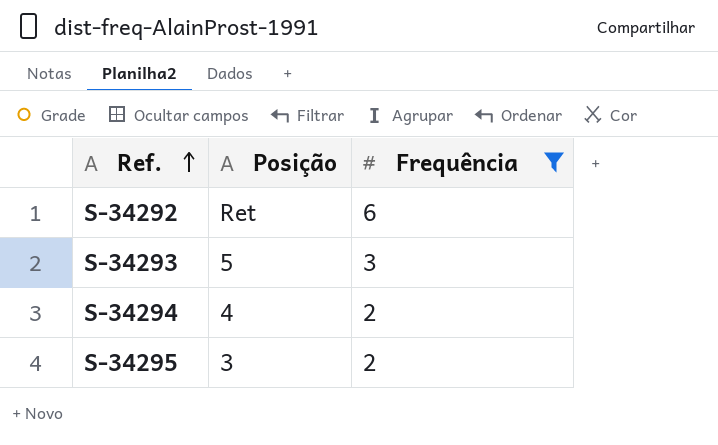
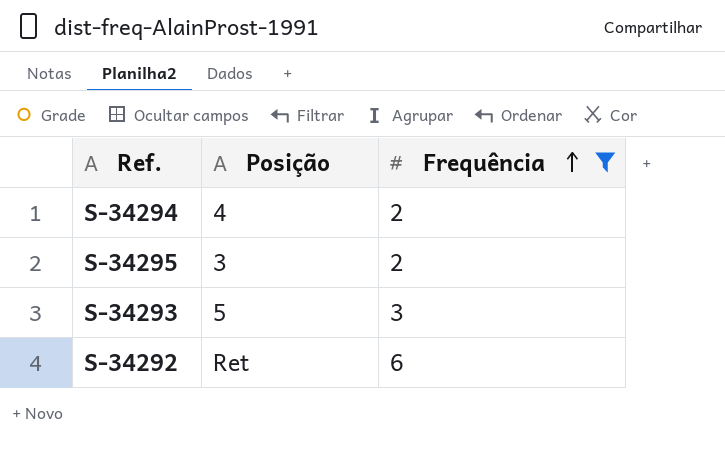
row order: Ref. ascending -> Frequência ascending

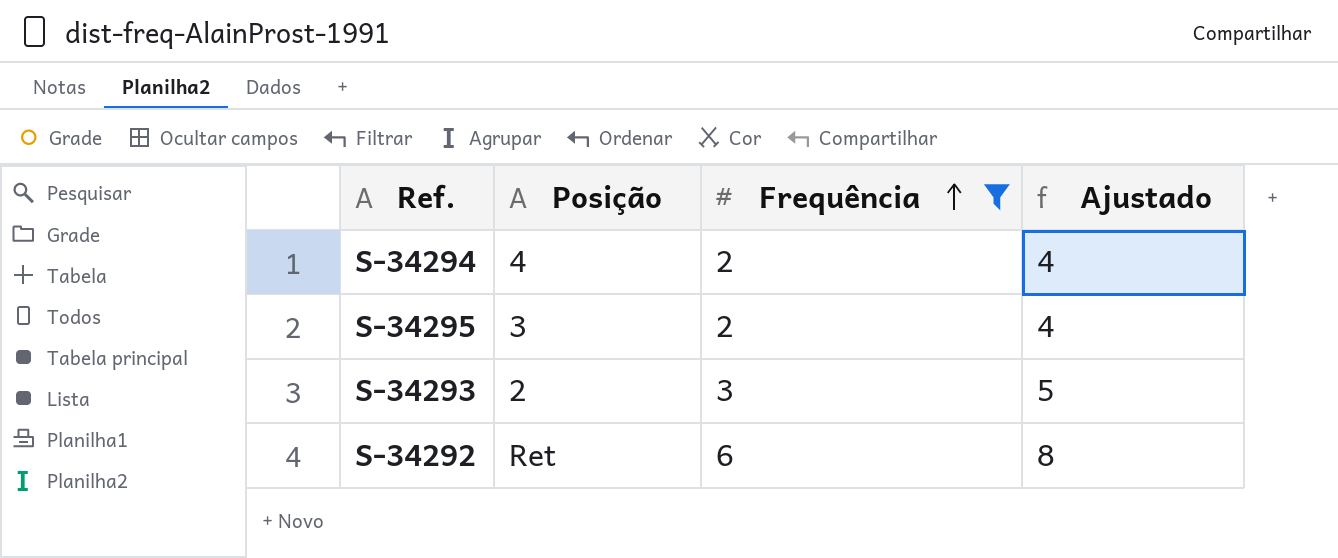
column Ajustado | formula: none -> [Frequência] + 2
S-34293 | Posição: 5 -> 2

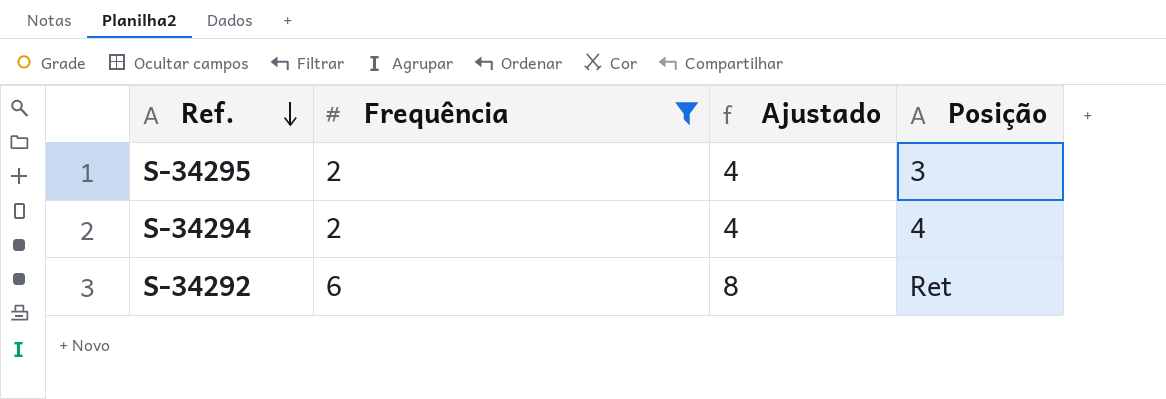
row order: Frequência ascending -> Ref. descending
column Posição | position: 2 -> 4
row S-34293: 2 | 3 | 5 -> none

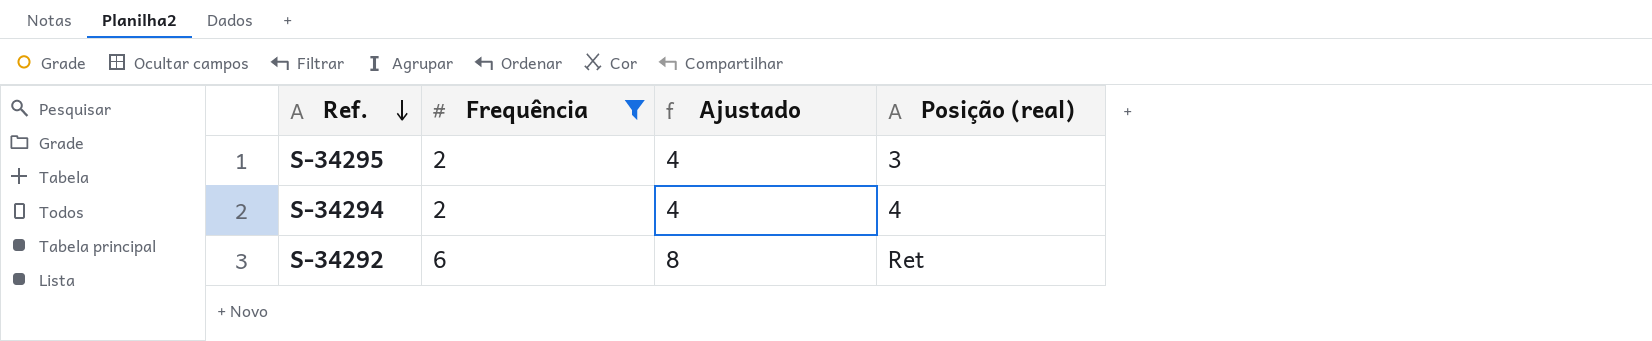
column name: Posição -> Posição (real)

